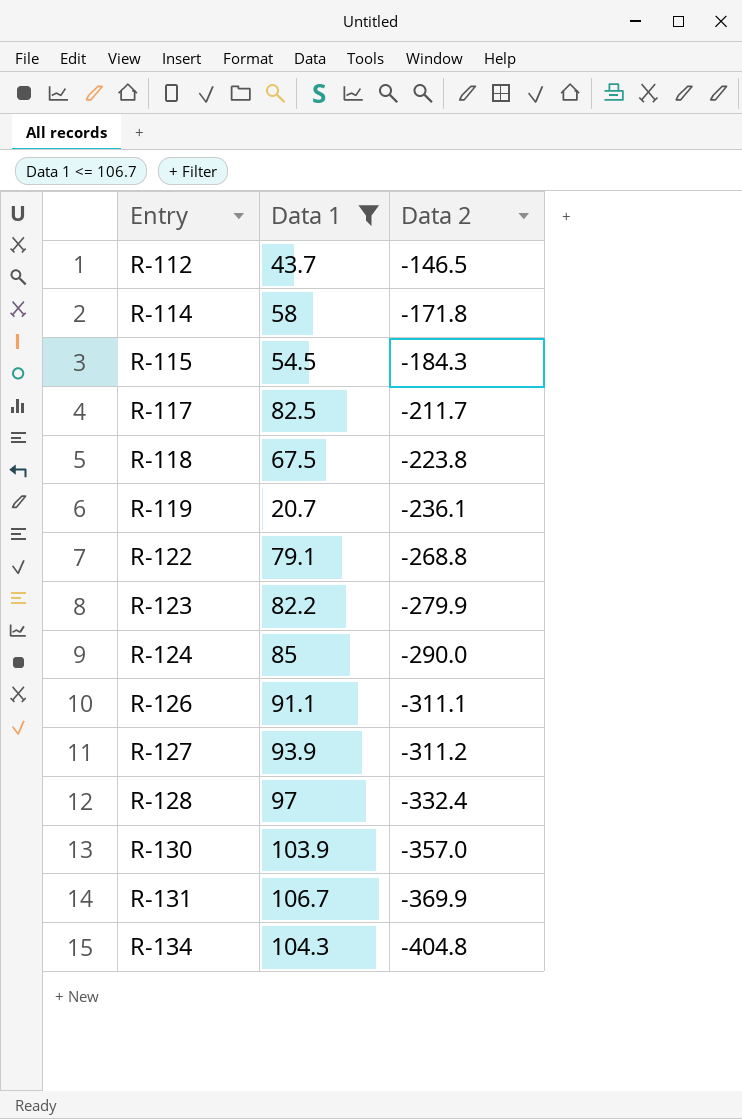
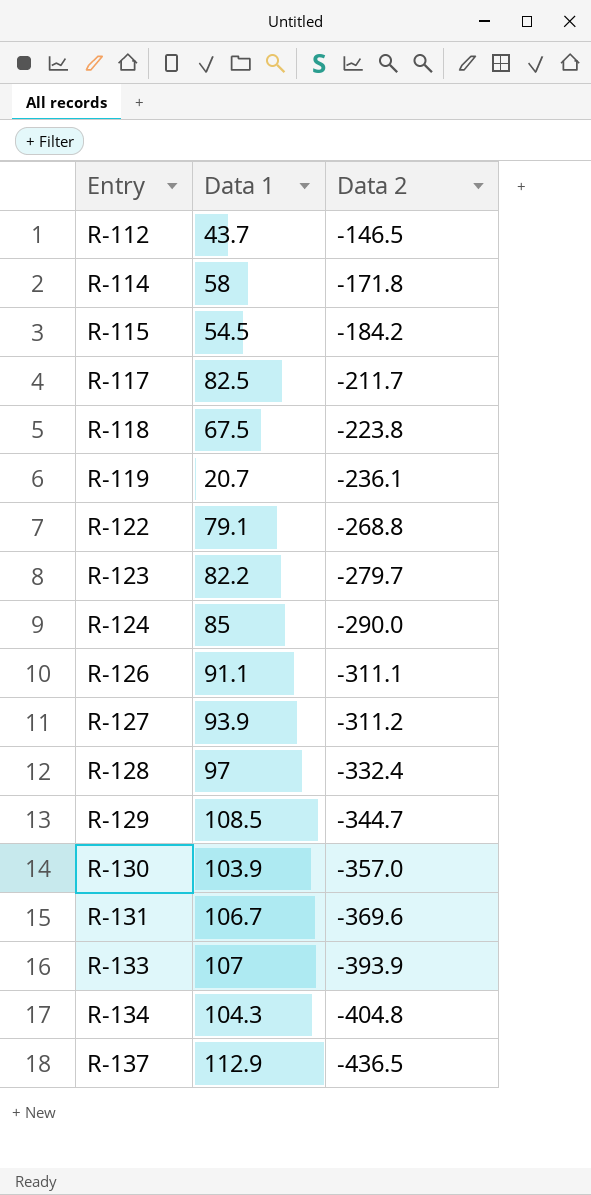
filter: Data 1 <= 106.7 -> none
R-115 | Data 2: -184.3 -> -184.2
R-123 | Data 2: -279.9 -> -279.7
R-131 | Data 2: -369.9 -> -369.6

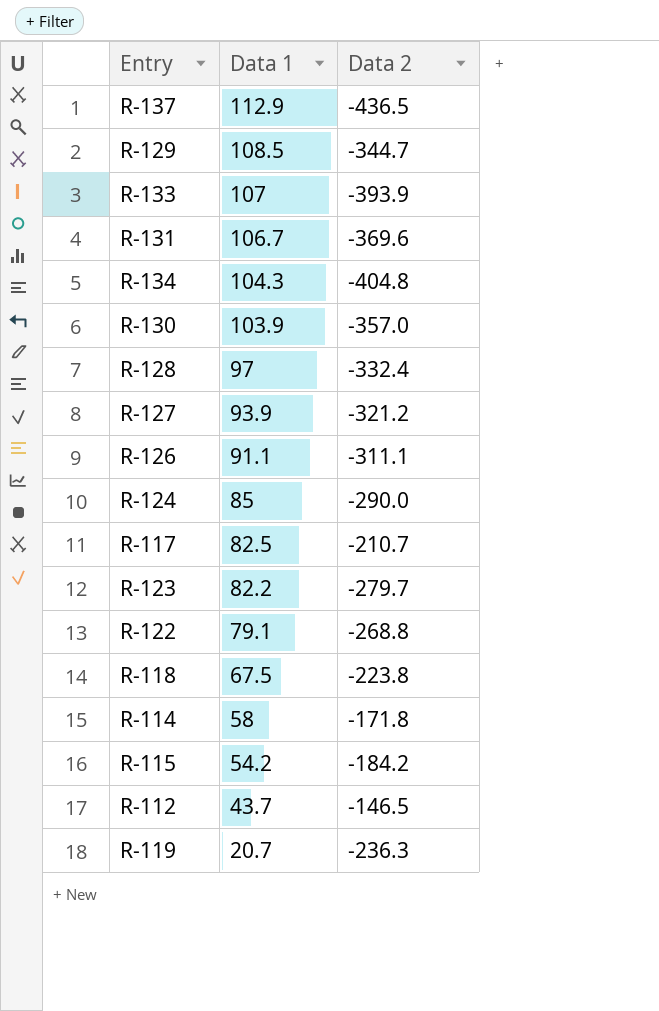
row order: Entry ascending -> Data 1 descending
R-127 | Data 2: -311.2 -> -321.2
R-117 | Data 2: -211.7 -> -210.7
R-115 | Data 1: 54.5 -> 54.2
R-119 | Data 2: -236.1 -> -236.3

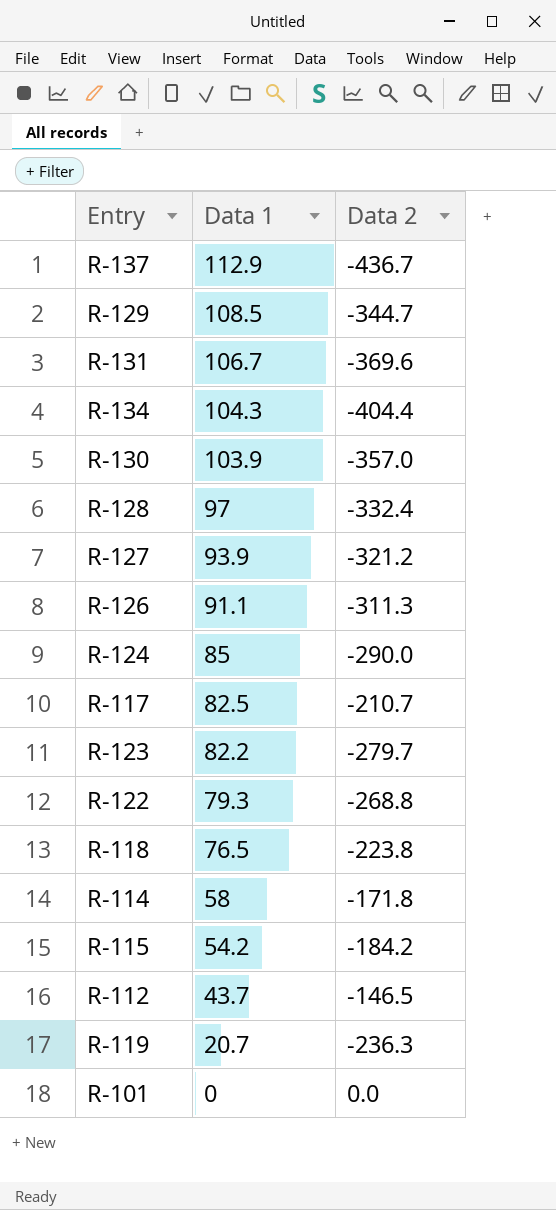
row R-133: 107 | -393.9 -> none
R-137 | Data 2: -436.5 -> -436.7
R-134 | Data 2: -404.8 -> -404.4
R-126 | Data 2: -311.1 -> -311.3
R-122 | Data 1: 79.1 -> 79.3
R-118 | Data 1: 67.5 -> 76.5
row R-101: none -> 0 | 0.0

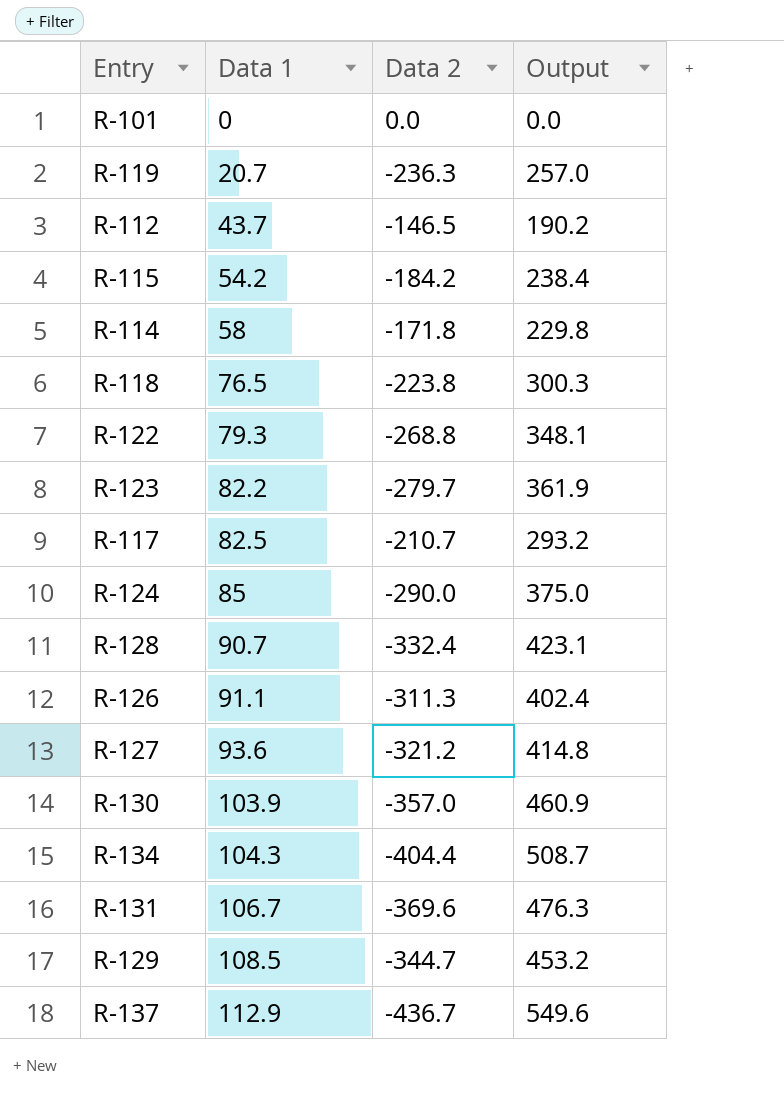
row order: Data 1 descending -> Data 1 ascending
column Output | formula: none -> [Data 1] - [Data 2]
R-128 | Data 1: 97 -> 90.7
R-127 | Data 1: 93.9 -> 93.6

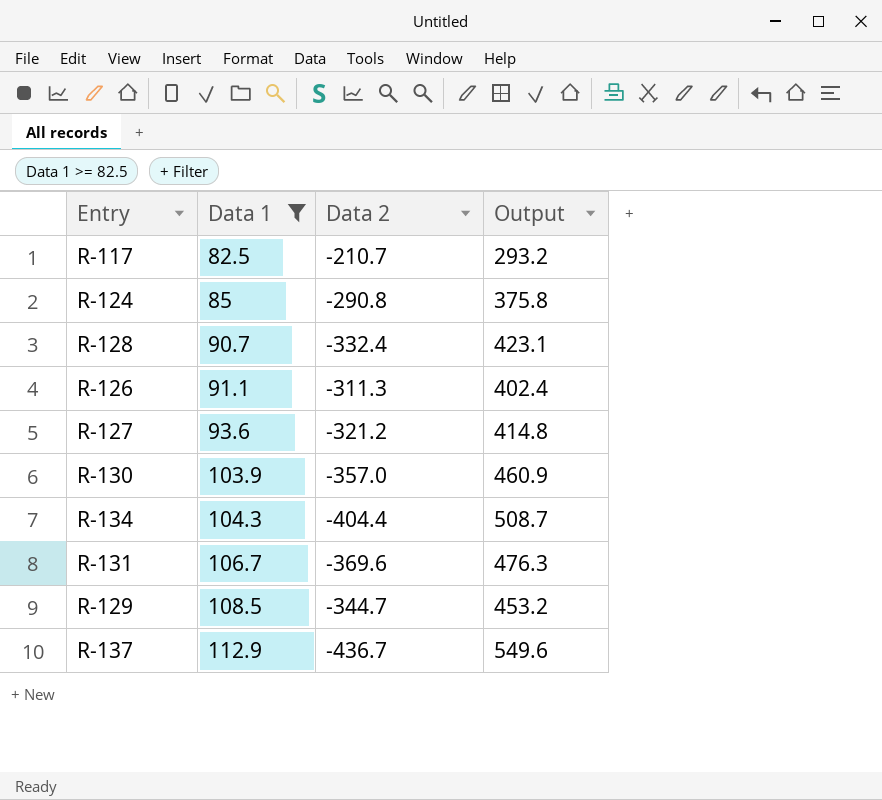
filter: none -> Data 1 >= 82.5
R-124 | Data 2: -290.0 -> -290.8
R-124 | Output: 375.0 -> 375.8

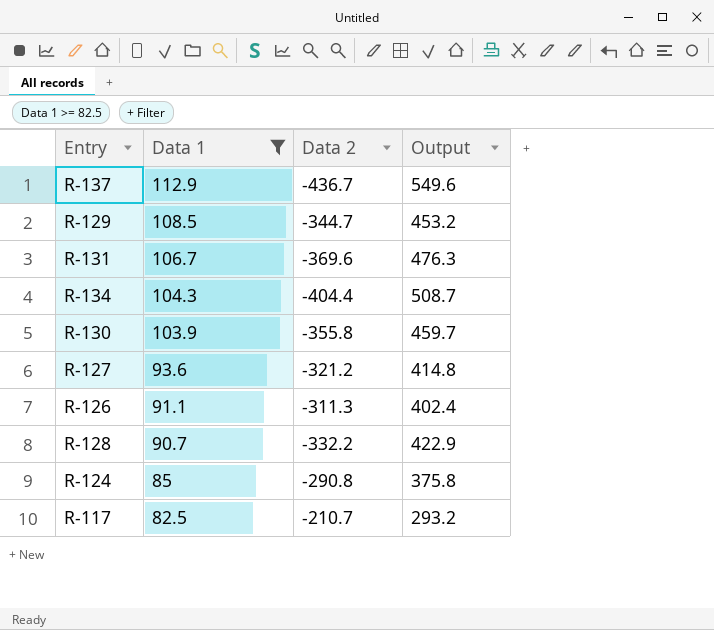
row order: Data 1 ascending -> Data 1 descending
R-130 | Data 2: -357.0 -> -355.8
R-130 | Output: 460.9 -> 459.7
R-128 | Data 2: -332.4 -> -332.2
R-128 | Output: 423.1 -> 422.9

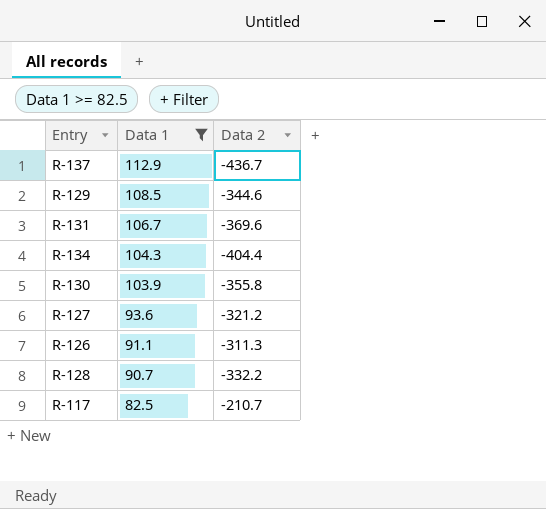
column Output | formula: [Data 1] - [Data 2] -> none
row R-124: 85 | -290.8 | 375.8 -> none
R-129 | Data 2: -344.7 -> -344.6

